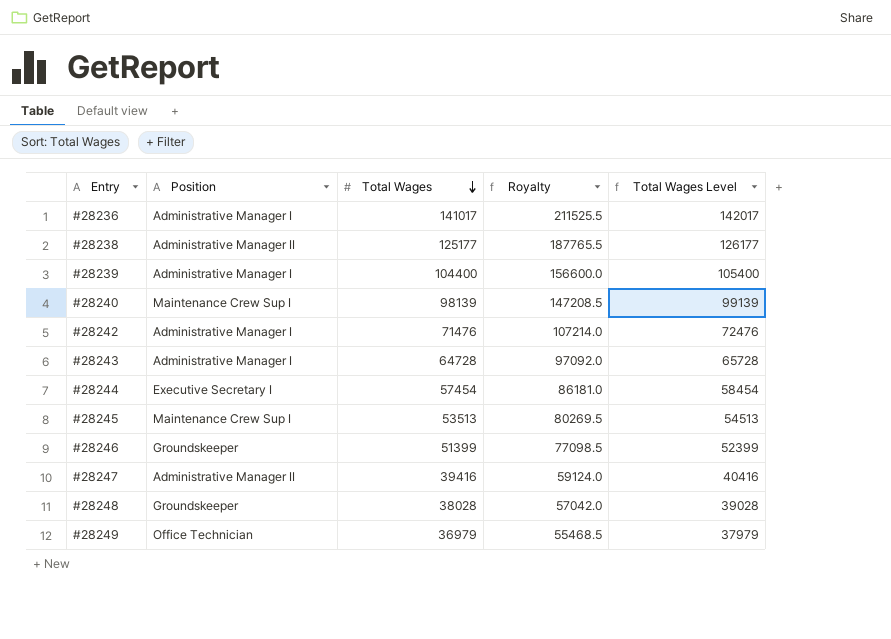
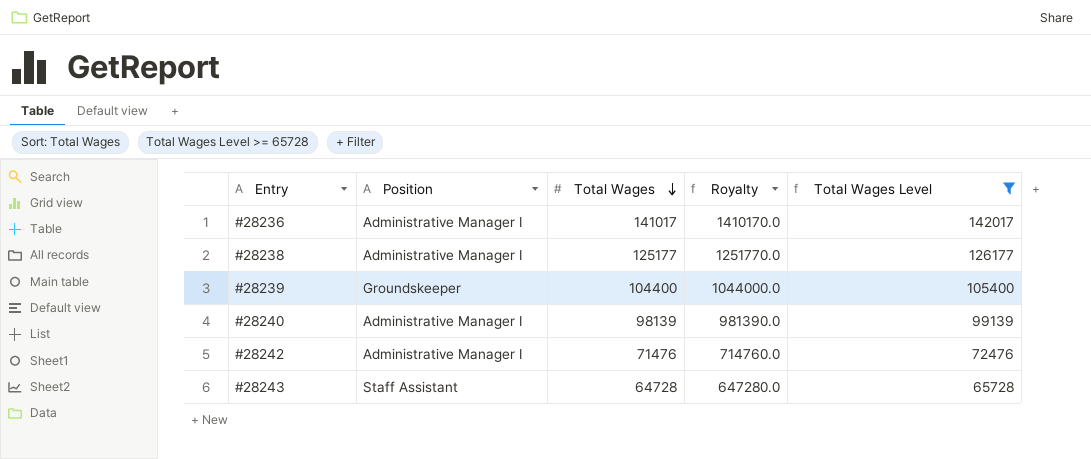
filter: none -> Total Wages Level >= 65728
column Royalty | formula: [Total Wages] * 1.5 -> [Total Wages] * 10
#28238 | Position: Administrative Manager II -> Administrative Manager I
#28239 | Position: Administrative Manager I -> Groundskeeper
#28240 | Position: Maintenance Crew Sup I -> Administrative Manager I
#28243 | Position: Administrative Manager I -> Staff Assistant

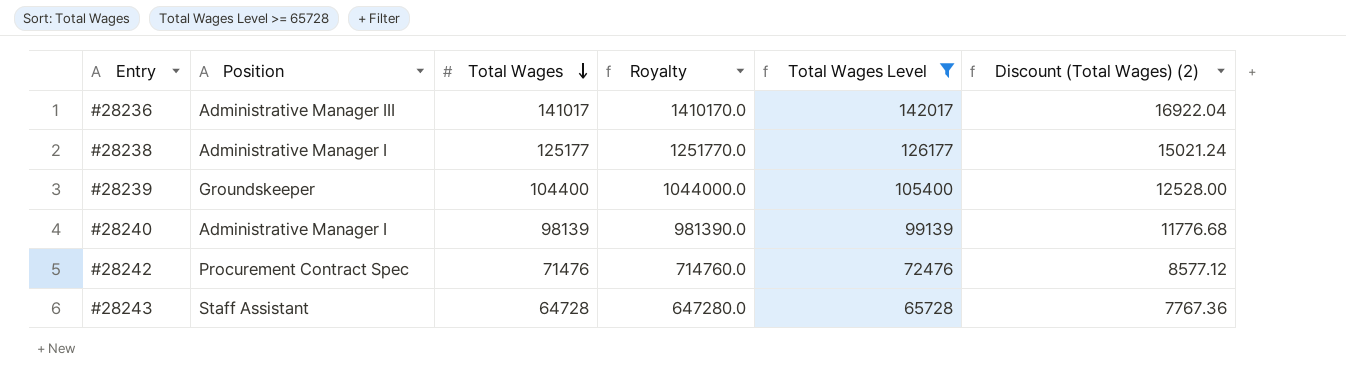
column Discount (Total Wages) (2) | formula: none -> [Total Wages] * 0.12
#28236 | Position: Administrative Manager I -> Administrative Manager III
#28242 | Position: Administrative Manager I -> Procurement Contract Spec

